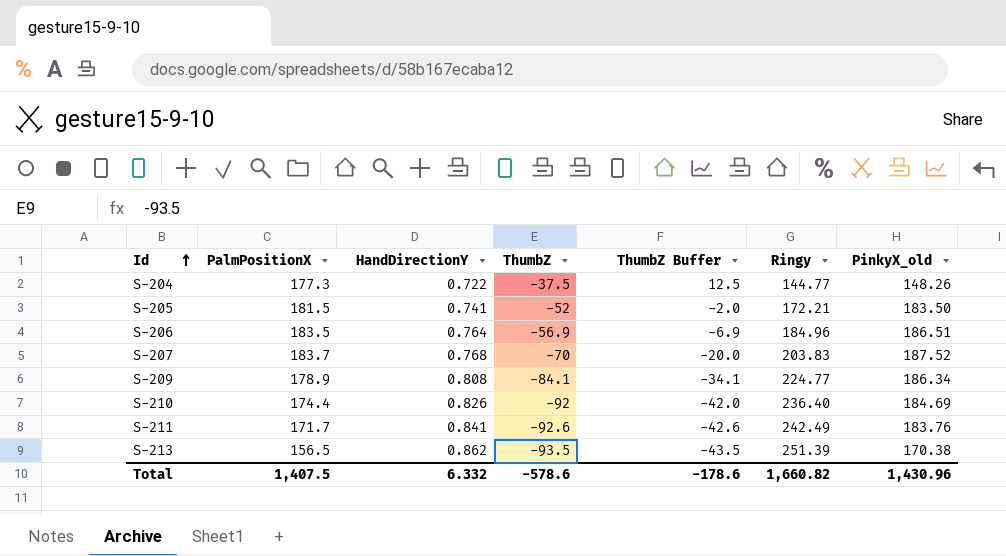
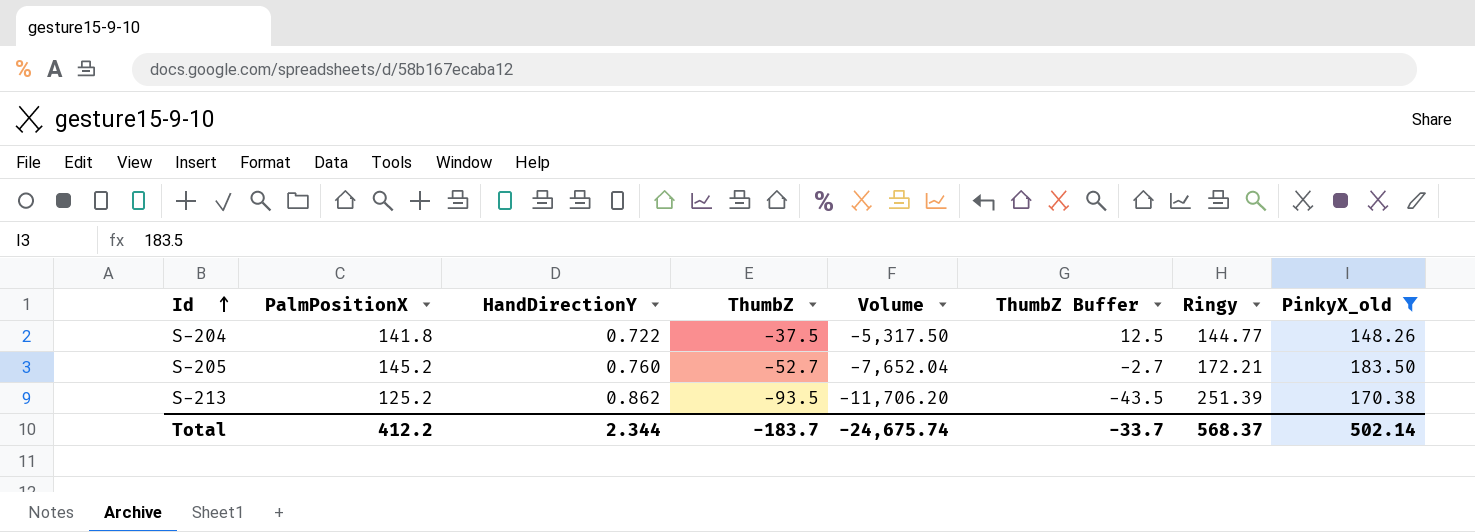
filter: none -> PinkyX_old <= 183.50
column Volume | formula: none -> [PalmPositionX] * [ThumbZ]
S-204 | PalmPositionX: 177.3 -> 141.8
S-205 | PalmPositionX: 181.5 -> 145.2
S-205 | HandDirectionY: 0.741 -> 0.760
S-205 | ThumbZ: -52 -> -52.7
S-205 | ThumbZ Buffer: -2.0 -> -2.7
S-213 | PalmPositionX: 156.5 -> 125.2
Total | PalmPositionX: 1,407.5 -> 412.2
Total | HandDirectionY: 6.332 -> 2.344
Total | ThumbZ: -578.6 -> -183.7
Total | ThumbZ Buffer: -178.6 -> -33.7
Total | Ringy: 1,660.82 -> 568.37
Total | PinkyX_old: 1,430.96 -> 502.14

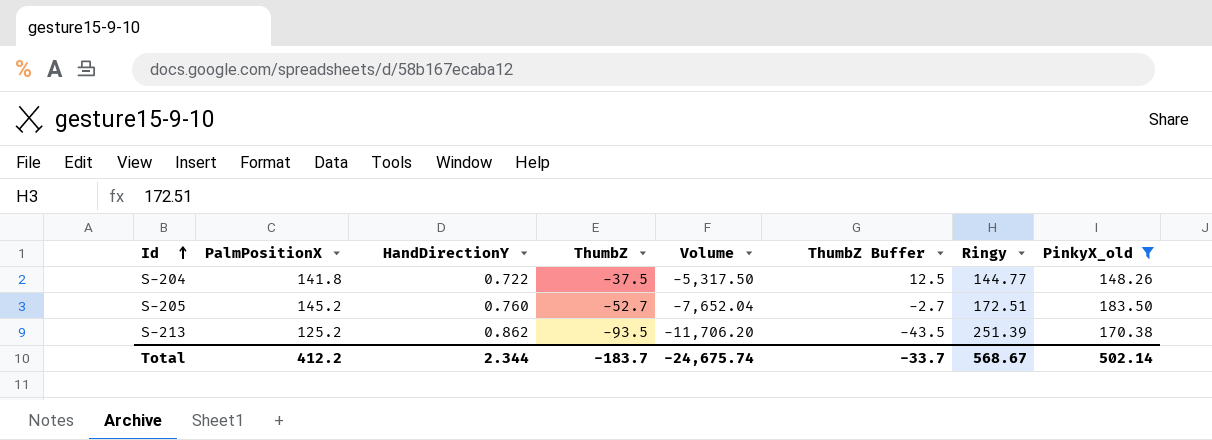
S-205 | Ringy: 172.21 -> 172.51
Total | Ringy: 568.37 -> 568.67

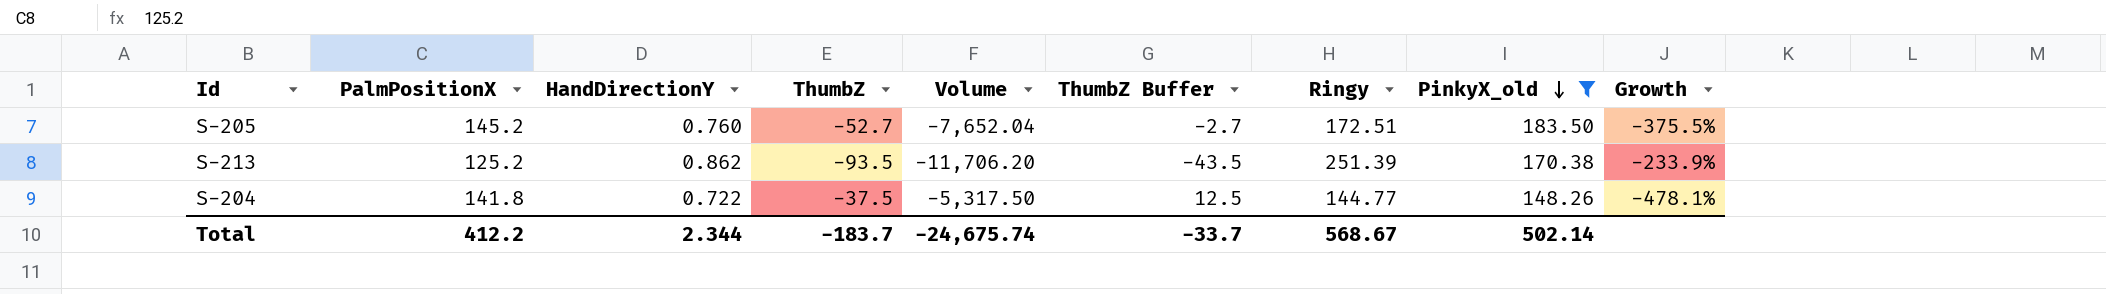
row order: Id ascending -> PinkyX_old descending
column Growth | formula: none -> ([PalmPositionX] - [ThumbZ]) / [ThumbZ]

